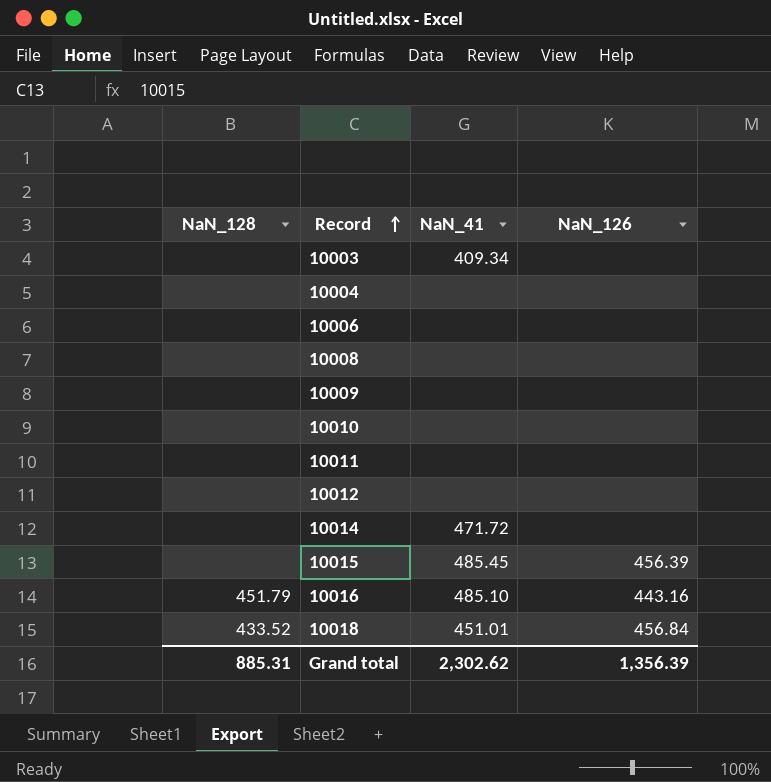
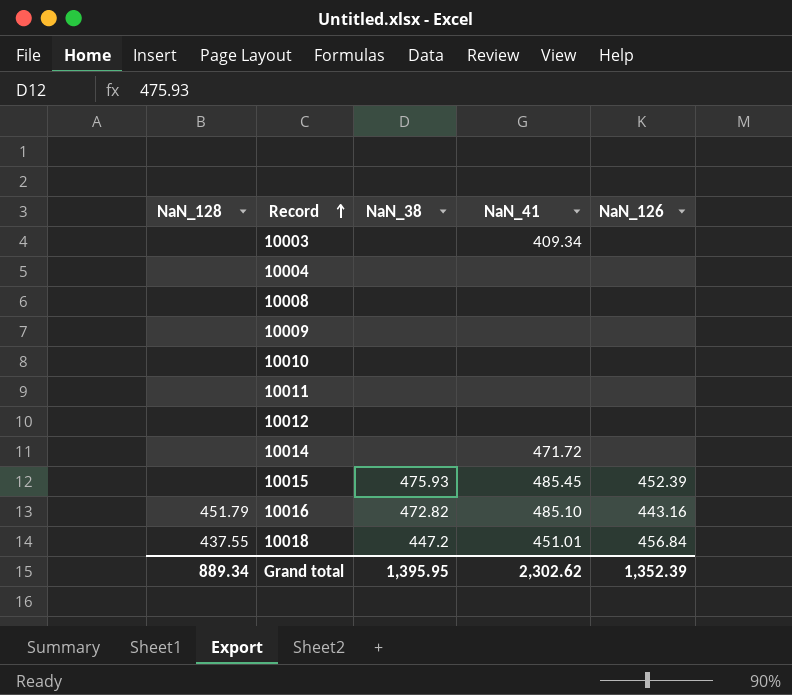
column NaN_38 | position: none -> 3
row 10006: none | none | none -> none
10015 | NaN_126: 456.39 -> 452.39
10018 | NaN_128: 433.52 -> 437.55
Grand total | NaN_128: 885.31 -> 889.34
Grand total | NaN_126: 1,356.39 -> 1,352.39

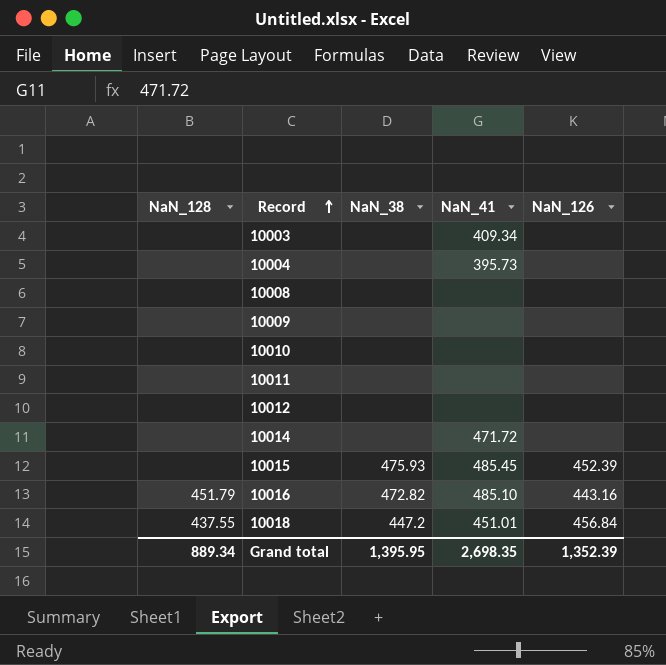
10004 | NaN_41: none -> 395.73
Grand total | NaN_41: 2,302.62 -> 2,698.35

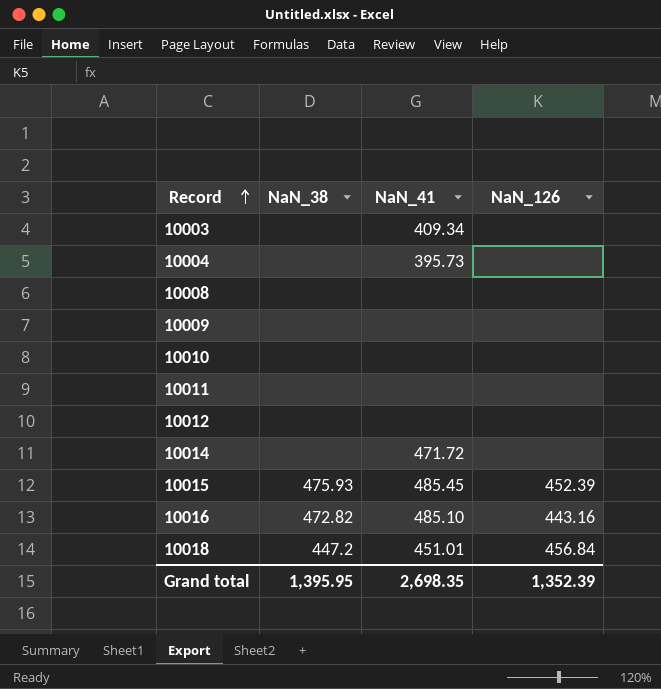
column NaN_128 | position: 1 -> none

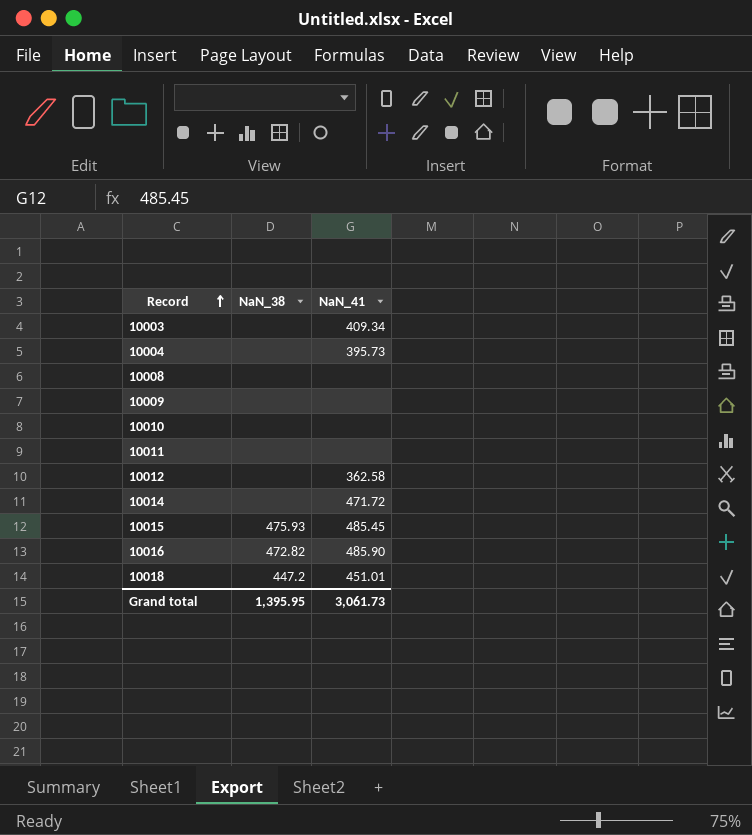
column NaN_126 | position: 4 -> none
10012 | NaN_41: none -> 362.58
10016 | NaN_41: 485.10 -> 485.90
Grand total | NaN_41: 2,698.35 -> 3,061.73

